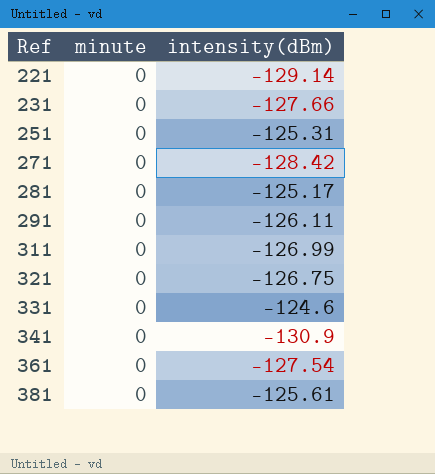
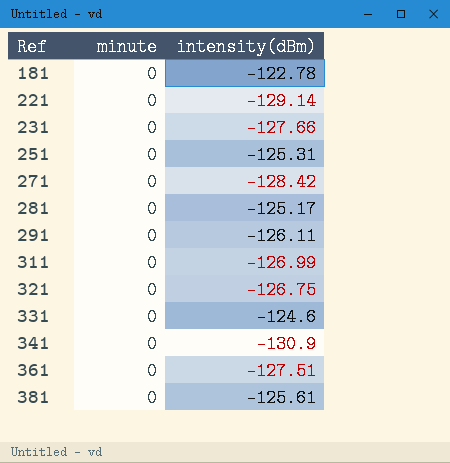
row 181: none -> 0 | -122.78
361 | intensity(dBm): -127.54 -> -127.51

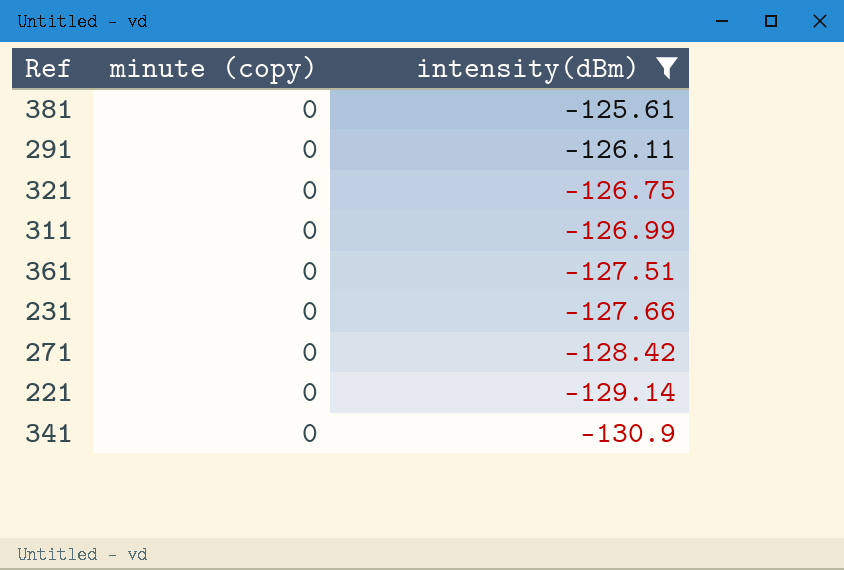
filter: none -> intensity(dBm) <= -125.61
row order: Ref ascending -> intensity(dBm) descending
column name: minute -> minute (copy)

